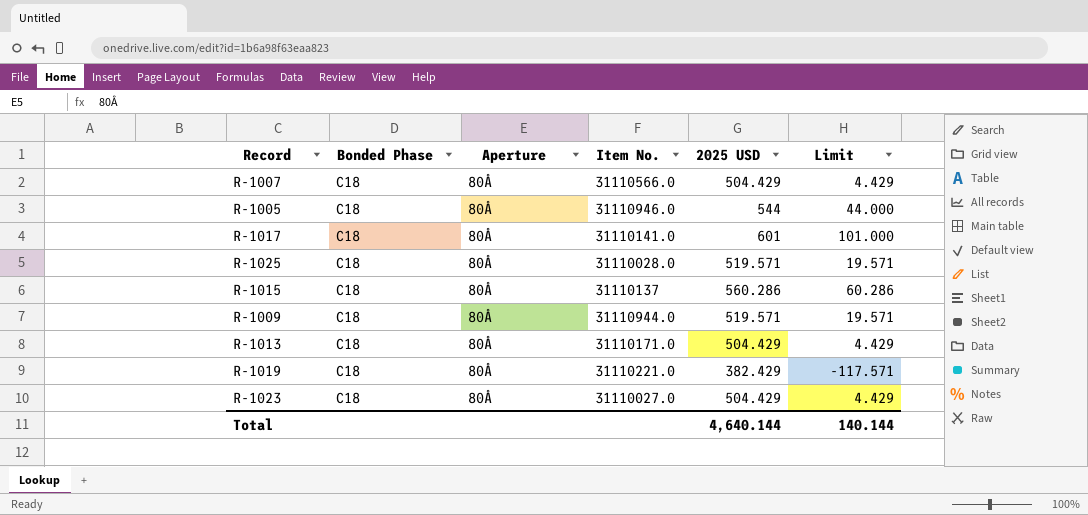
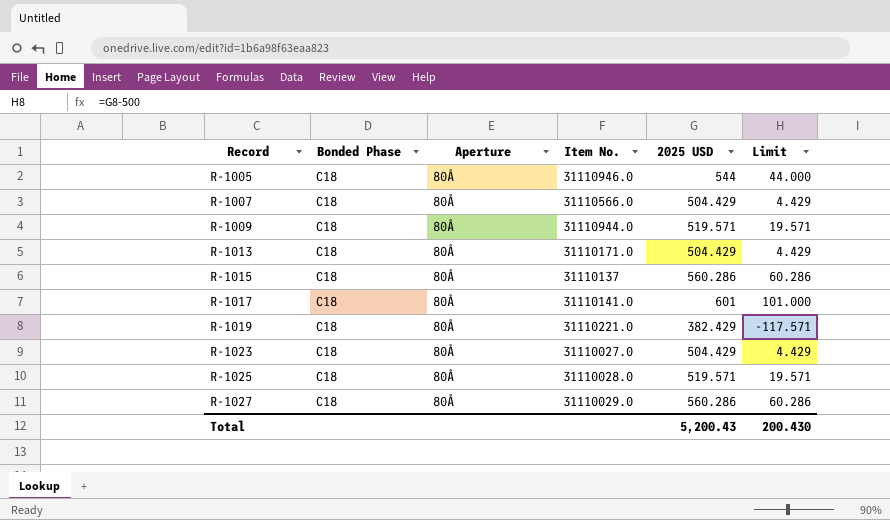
row order: none -> Record ascending
row R-1027: none -> C18 | 80Å | 31110029.0 | 560.286 | 60.286
Total | 2025 USD: 4,640.144 -> 5,200.43
Total | Limit: 140.144 -> 200.430

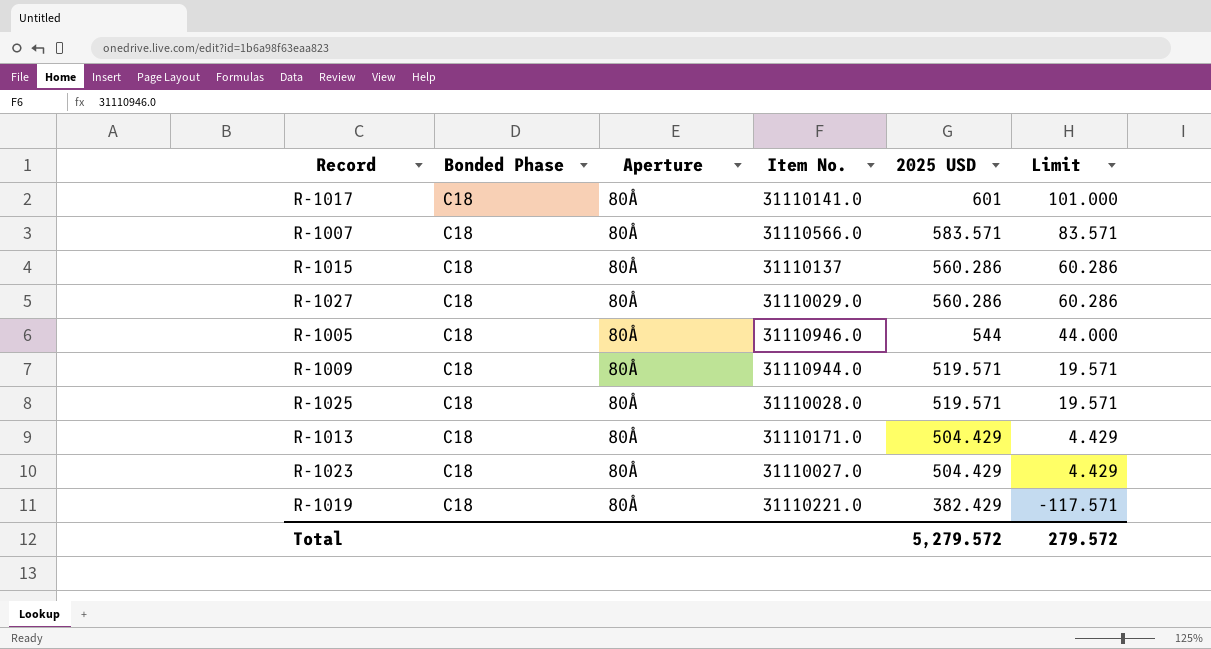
row order: Record ascending -> 2025 USD descending
R-1007 | 2025 USD: 504.429 -> 583.571
R-1007 | Limit: 4.429 -> 83.571
Total | 2025 USD: 5,200.43 -> 5,279.572
Total | Limit: 200.430 -> 279.572

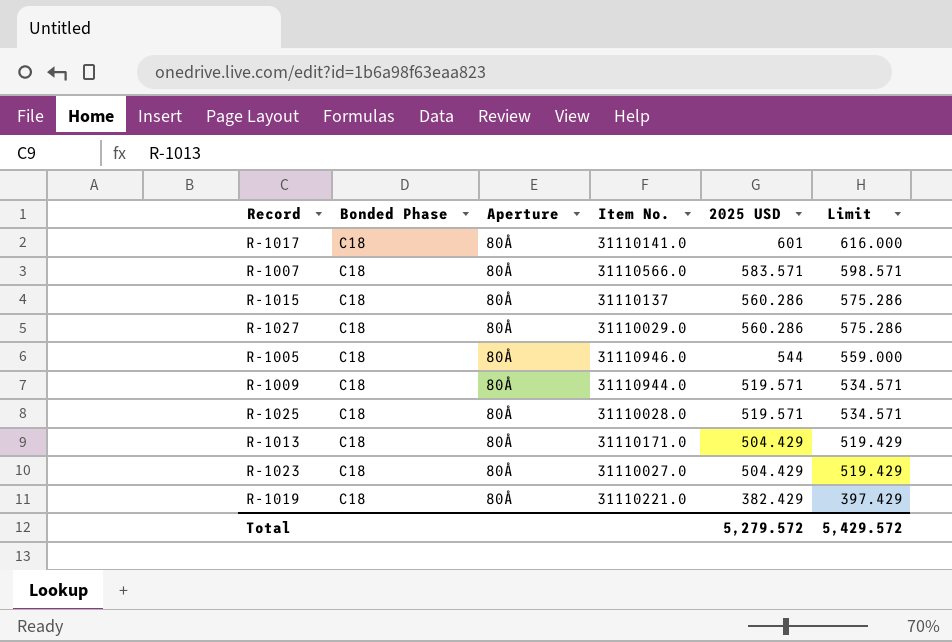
column Limit | formula: [2025 USD] - 500 -> [2025 USD] + 15
Total | Limit: 279.572 -> 5,429.572

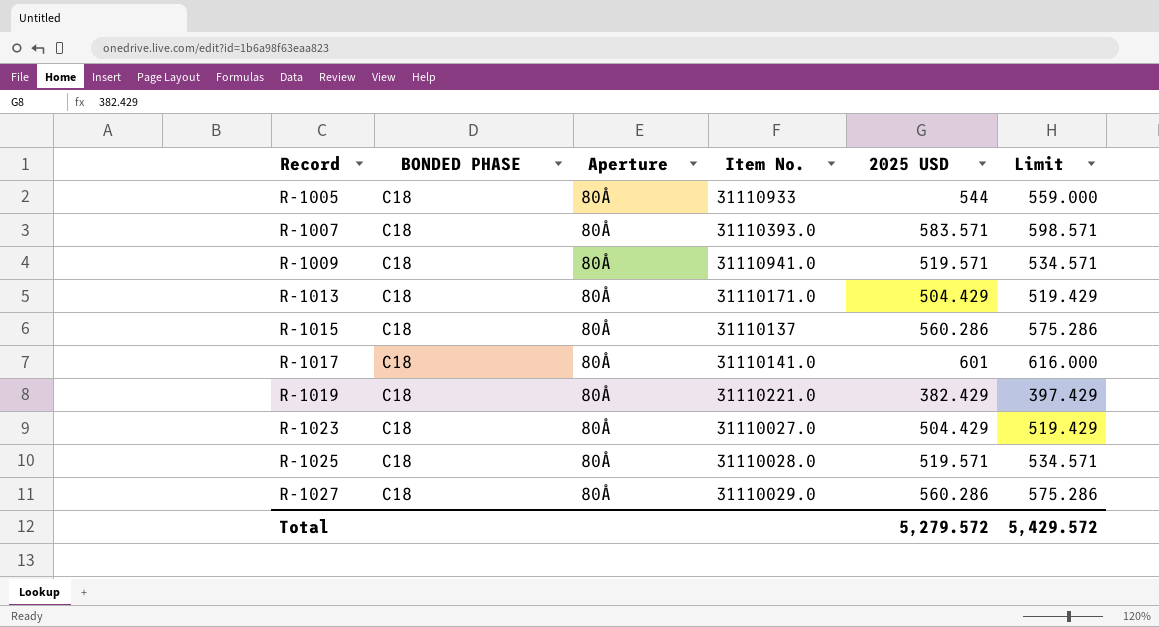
row order: 2025 USD descending -> Record ascending
column name: Bonded Phase -> BONDED PHASE
R-1005 | Item No.: 31110946.0 -> 31110933
R-1007 | Item No.: 31110566.0 -> 31110393.0
R-1009 | Item No.: 31110944.0 -> 31110941.0

